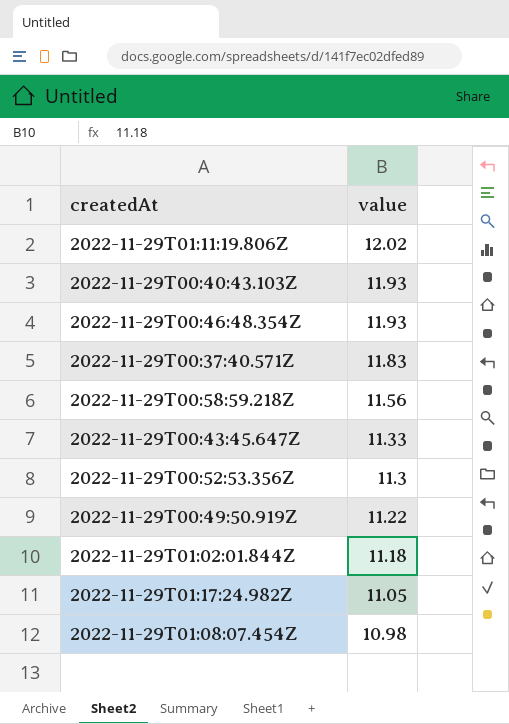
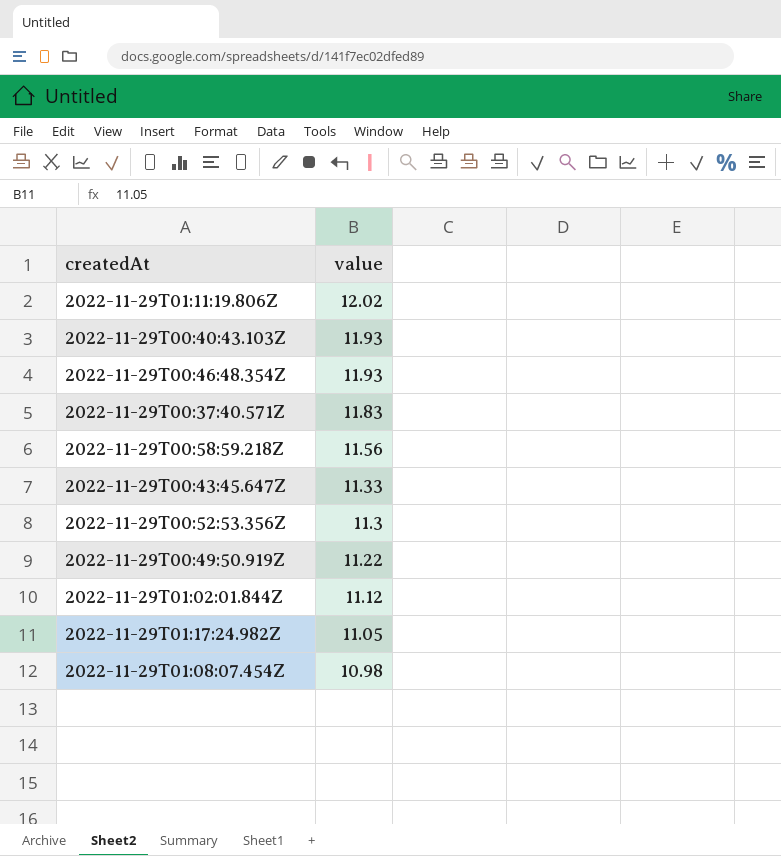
2022-11-29T01:02:01.844Z | value: 11.18 -> 11.12

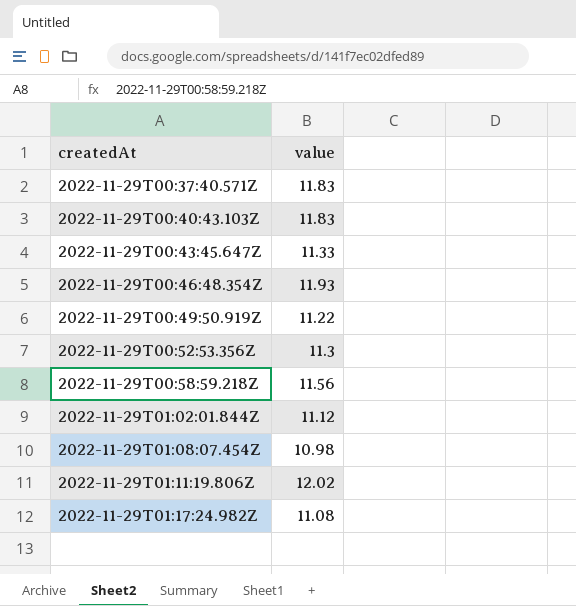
row order: value descending -> createdAt ascending
2022-11-29T00:40:43.103Z | value: 11.93 -> 11.83
2022-11-29T01:17:24.982Z | value: 11.05 -> 11.08

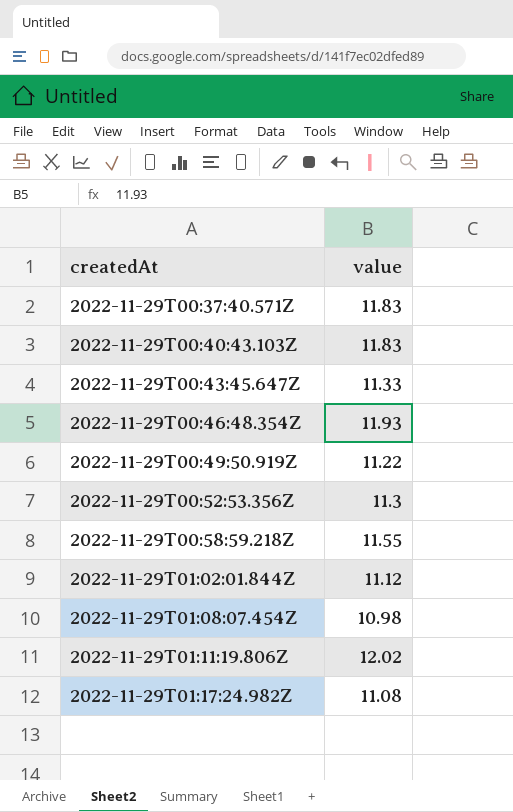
2022-11-29T00:58:59.218Z | value: 11.56 -> 11.55

